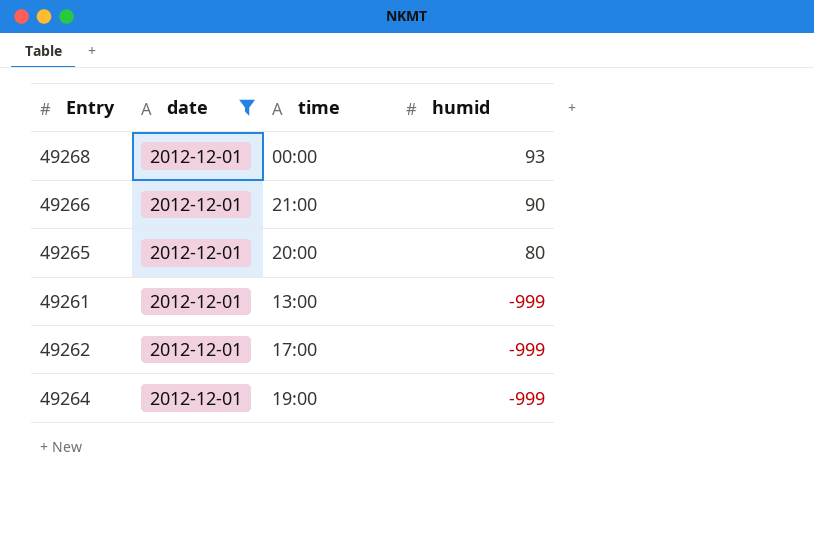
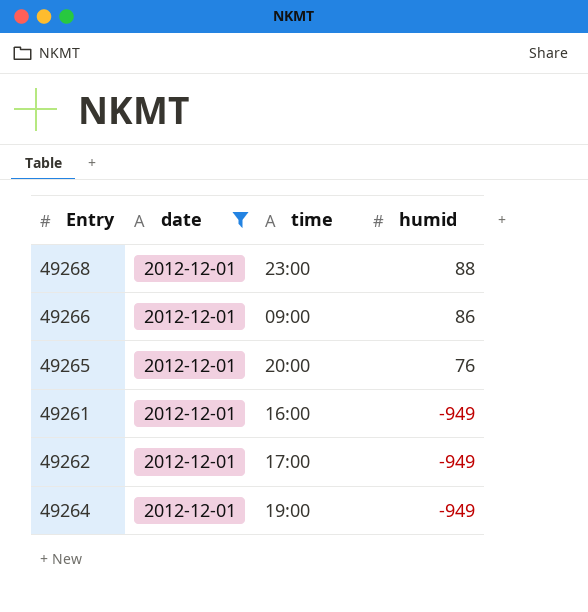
49268 | time: 00:00 -> 23:00
49268 | humid: 93 -> 88
49266 | time: 21:00 -> 09:00
49266 | humid: 90 -> 86
49265 | humid: 80 -> 76
49261 | time: 13:00 -> 16:00
49261 | humid: -999 -> -949
49262 | humid: -999 -> -949
49264 | humid: -999 -> -949

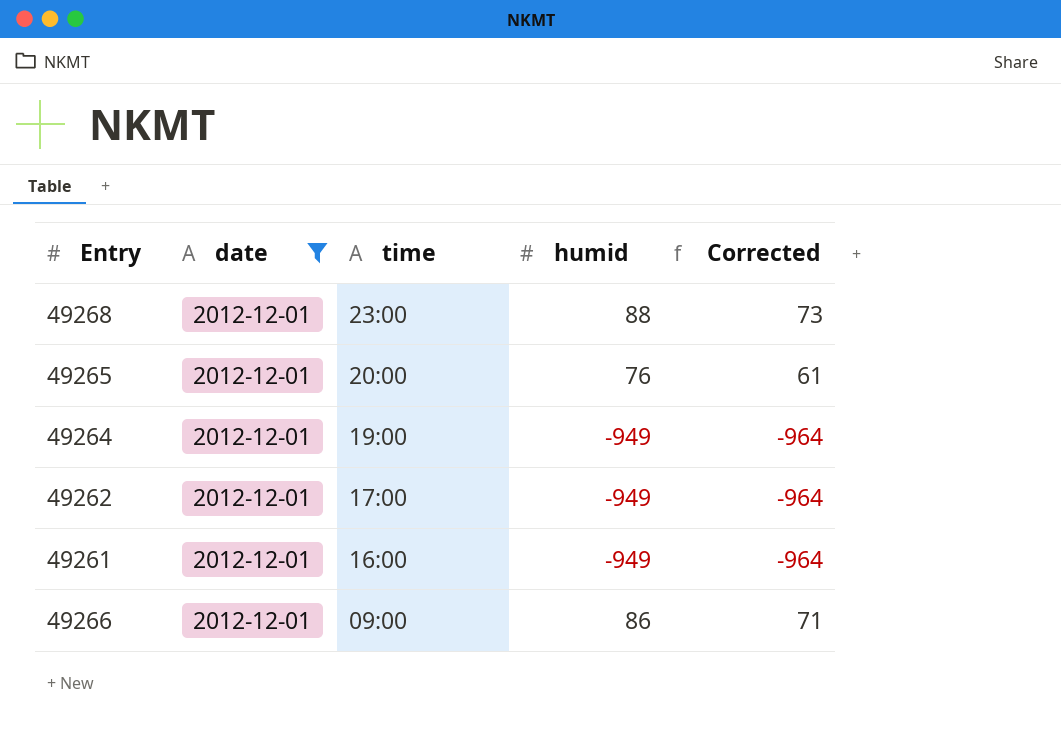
row order: humid descending -> time descending
column Corrected | formula: none -> [humid] - 15

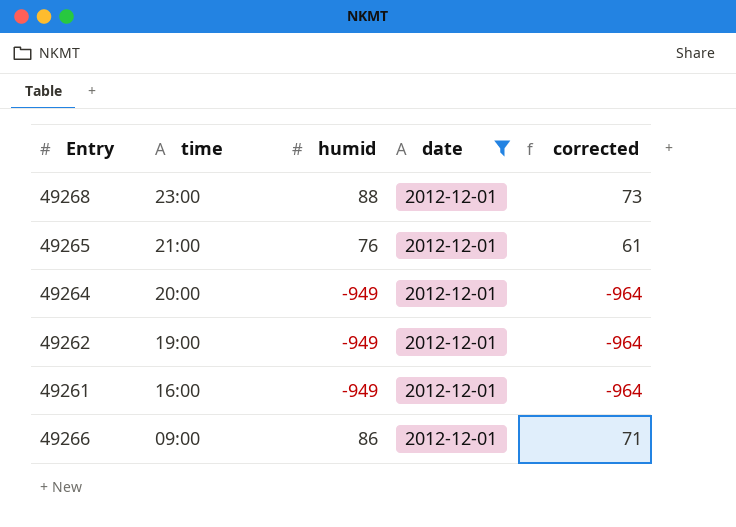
column date | position: 2 -> 4
column name: Corrected -> corrected
49265 | time: 20:00 -> 21:00
49264 | time: 19:00 -> 20:00
49262 | time: 17:00 -> 19:00

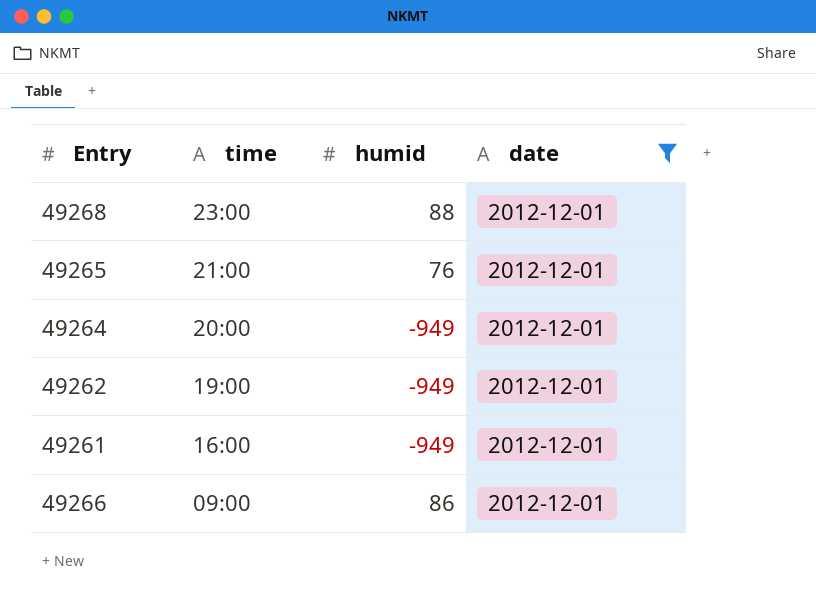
column corrected | formula: [humid] - 15 -> none

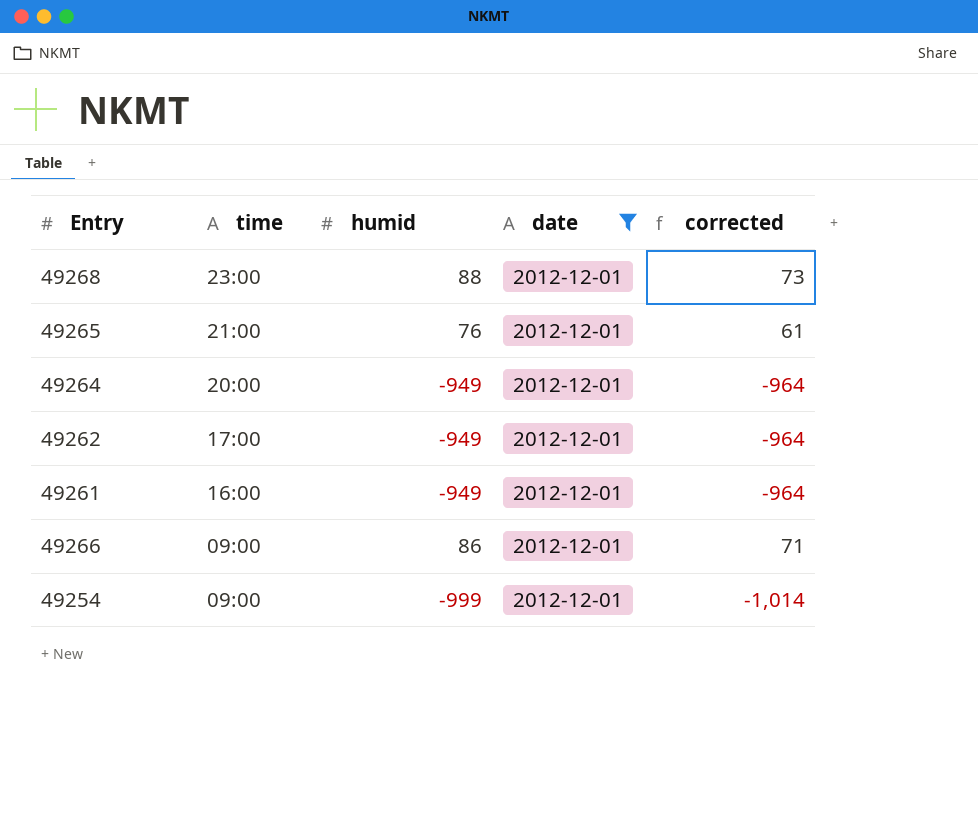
column corrected | formula: none -> [humid] - 15
49262 | time: 19:00 -> 17:00
row 49254: none -> 09:00 | -999 | 2012-12-01 | -1,014

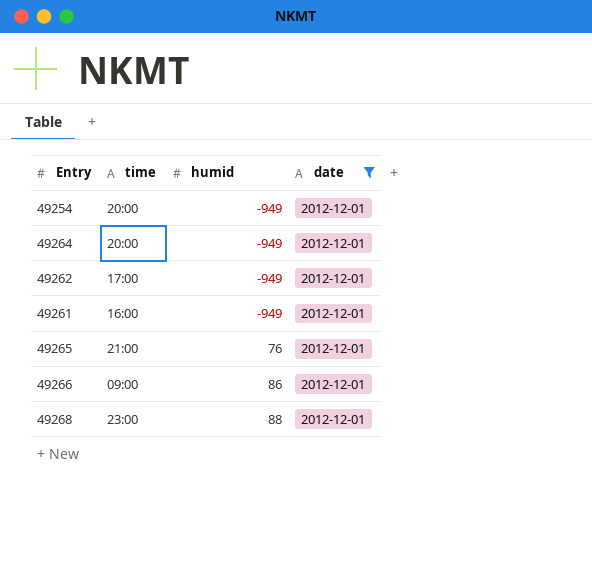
row order: time descending -> humid ascending
column corrected | formula: [humid] - 15 -> none
49254 | time: 09:00 -> 20:00
49254 | humid: -999 -> -949

